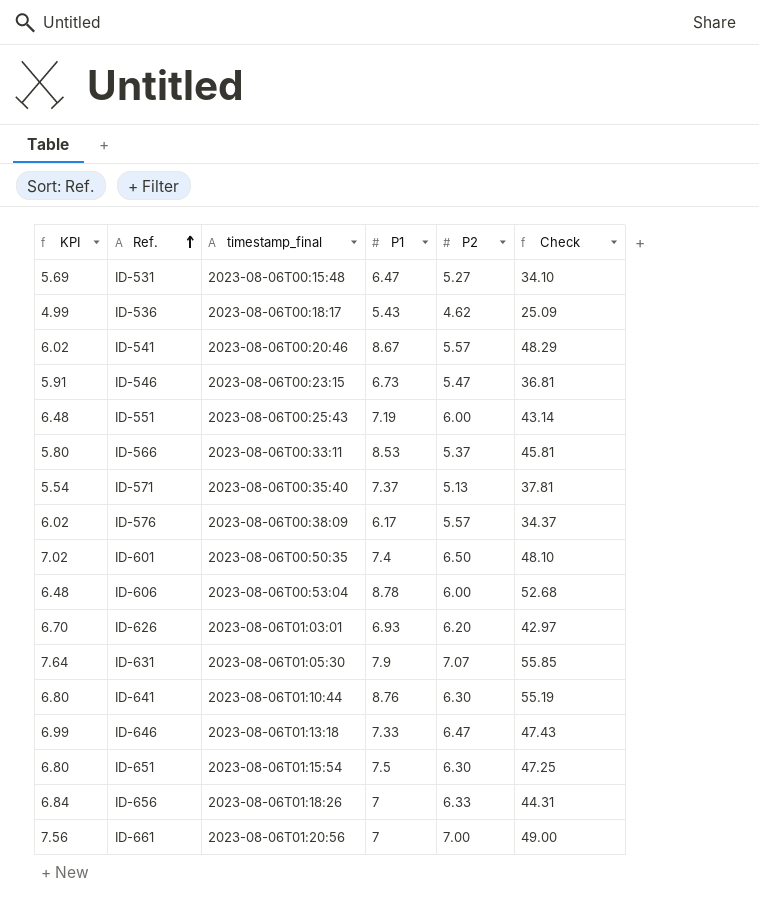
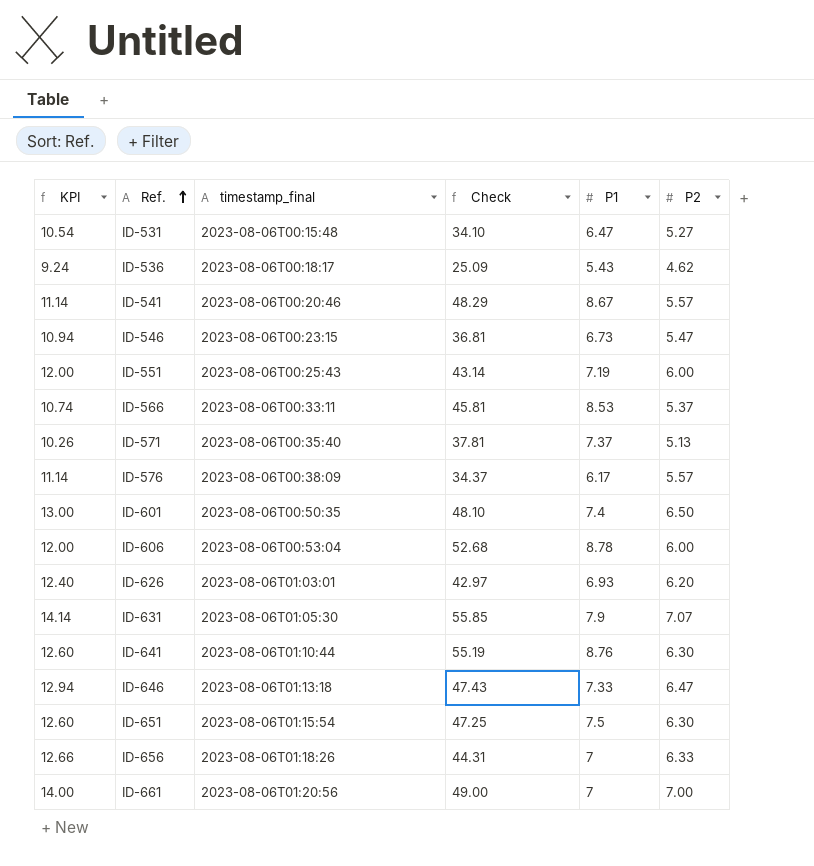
column KPI | formula: [P2] * 1.08 -> [P2] * 2
column Check | position: 6 -> 4

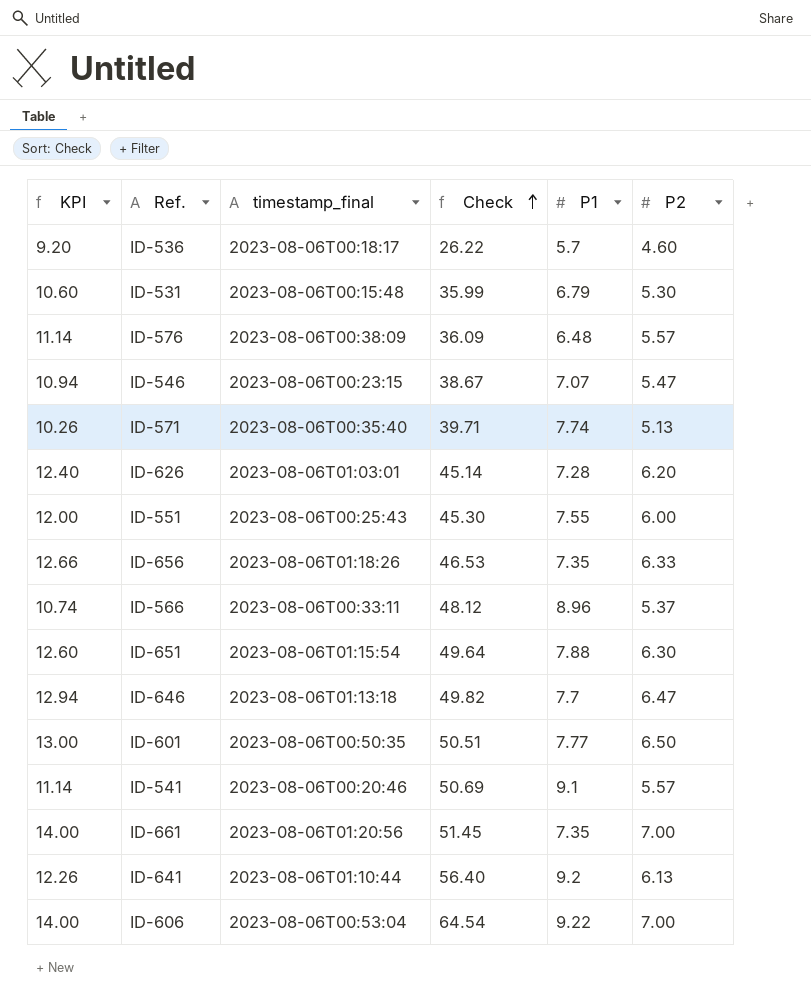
row order: Ref. ascending -> Check ascending
row ID-631: 14.14 | 2023-08-06T01:05:30 | 55.85 | 7.9 | 7.07 -> none
ID-536 | KPI: 9.24 -> 9.20
ID-536 | Check: 25.09 -> 26.22
ID-536 | P1: 5.43 -> 5.7
ID-536 | P2: 4.62 -> 4.60
ID-531 | KPI: 10.54 -> 10.60
ID-531 | Check: 34.10 -> 35.99
ID-531 | P1: 6.47 -> 6.79
ID-531 | P2: 5.27 -> 5.30
ID-576 | Check: 34.37 -> 36.09
ID-576 | P1: 6.17 -> 6.48
ID-546 | Check: 36.81 -> 38.67
ID-546 | P1: 6.73 -> 7.07
ID-571 | Check: 37.81 -> 39.71
ID-571 | P1: 7.37 -> 7.74
ID-626 | Check: 42.97 -> 45.14
ID-626 | P1: 6.93 -> 7.28
ID-551 | Check: 43.14 -> 45.30
ID-551 | P1: 7.19 -> 7.55
ID-656 | Check: 44.31 -> 46.53
ID-656 | P1: 7 -> 7.35
ID-566 | Check: 45.81 -> 48.12
ID-566 | P1: 8.53 -> 8.96
ID-651 | Check: 47.25 -> 49.64
ID-651 | P1: 7.5 -> 7.88
ID-646 | Check: 47.43 -> 49.82
ID-646 | P1: 7.33 -> 7.7
ID-601 | Check: 48.10 -> 50.51
ID-601 | P1: 7.4 -> 7.77
ID-541 | Check: 48.29 -> 50.69
ID-541 | P1: 8.67 -> 9.1
ID-661 | Check: 49.00 -> 51.45
ID-661 | P1: 7 -> 7.35
ID-641 | KPI: 12.60 -> 12.26
ID-641 | Check: 55.19 -> 56.40
ID-641 | P1: 8.76 -> 9.2
ID-641 | P2: 6.30 -> 6.13
ID-606 | KPI: 12.00 -> 14.00
ID-606 | Check: 52.68 -> 64.54
ID-606 | P1: 8.78 -> 9.22
ID-606 | P2: 6.00 -> 7.00

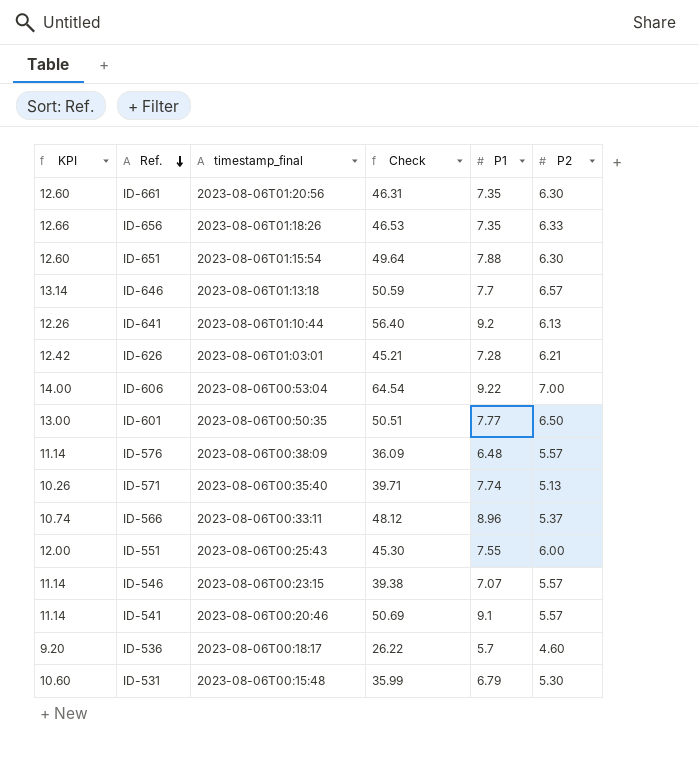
row order: Check ascending -> Ref. descending
ID-661 | KPI: 14.00 -> 12.60
ID-661 | Check: 51.45 -> 46.31
ID-661 | P2: 7.00 -> 6.30
ID-646 | KPI: 12.94 -> 13.14
ID-646 | Check: 49.82 -> 50.59
ID-646 | P2: 6.47 -> 6.57
ID-626 | KPI: 12.40 -> 12.42
ID-626 | Check: 45.14 -> 45.21
ID-626 | P2: 6.20 -> 6.21
ID-546 | KPI: 10.94 -> 11.14
ID-546 | Check: 38.67 -> 39.38
ID-546 | P2: 5.47 -> 5.57

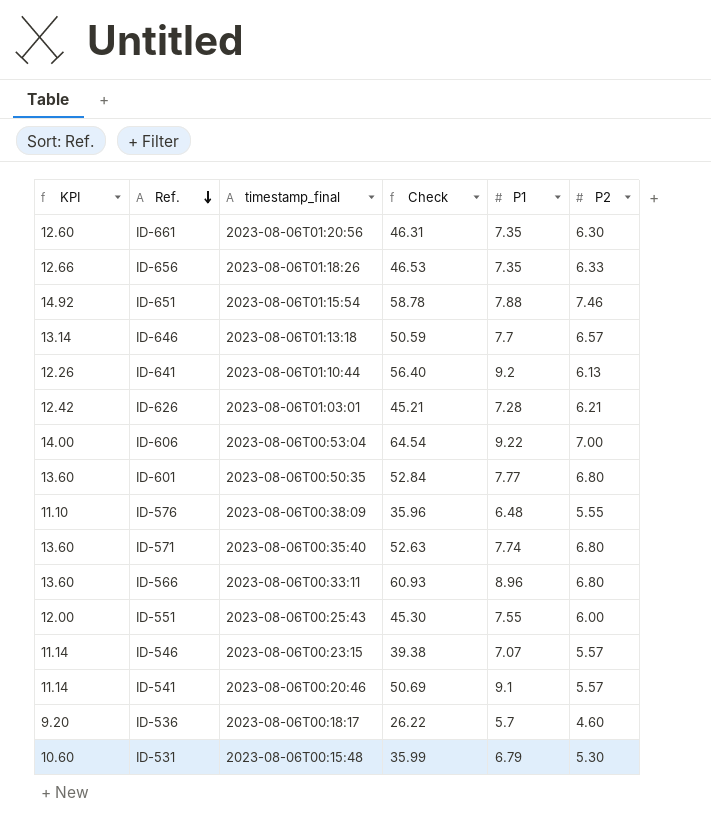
ID-651 | KPI: 12.60 -> 14.92
ID-651 | Check: 49.64 -> 58.78
ID-651 | P2: 6.30 -> 7.46
ID-601 | KPI: 13.00 -> 13.60
ID-601 | Check: 50.51 -> 52.84
ID-601 | P2: 6.50 -> 6.80
ID-576 | KPI: 11.14 -> 11.10
ID-576 | Check: 36.09 -> 35.96
ID-576 | P2: 5.57 -> 5.55
ID-571 | KPI: 10.26 -> 13.60
ID-571 | Check: 39.71 -> 52.63
ID-571 | P2: 5.13 -> 6.80
ID-566 | KPI: 10.74 -> 13.60
ID-566 | Check: 48.12 -> 60.93
ID-566 | P2: 5.37 -> 6.80

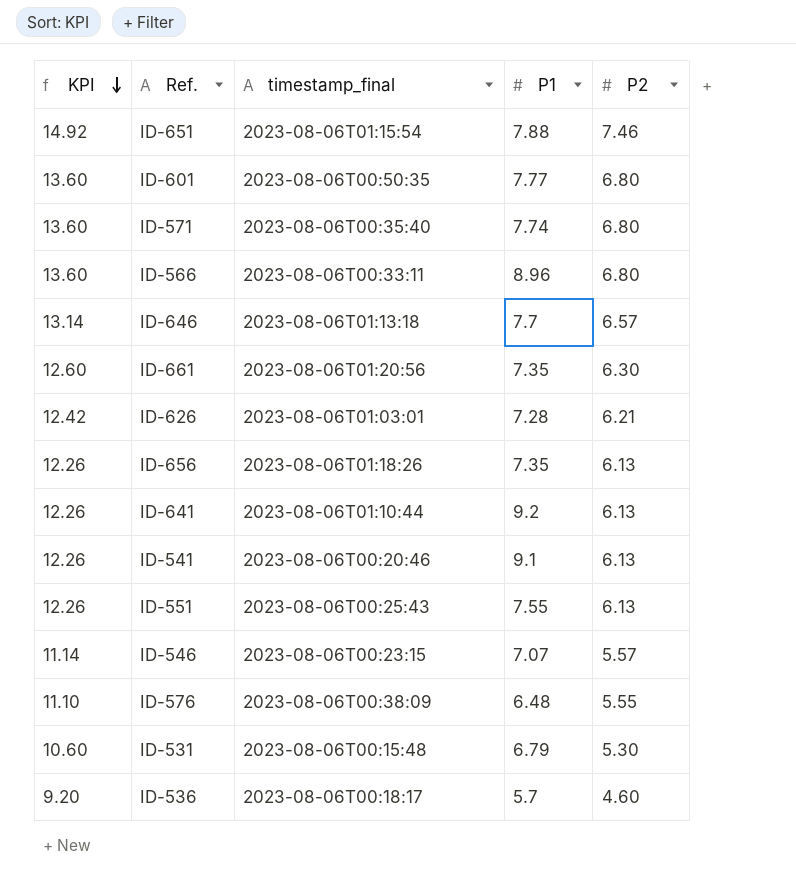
row order: Ref. descending -> KPI descending
column Check | formula: [P1] * [P2] -> none
row ID-606: 14.00 | 2023-08-06T00:53:04 | 64.54 | 9.22 | 7.00 -> none
ID-656 | KPI: 12.66 -> 12.26
ID-656 | P2: 6.33 -> 6.13
ID-541 | KPI: 11.14 -> 12.26
ID-541 | P2: 5.57 -> 6.13
ID-551 | KPI: 12.00 -> 12.26
ID-551 | P2: 6.00 -> 6.13

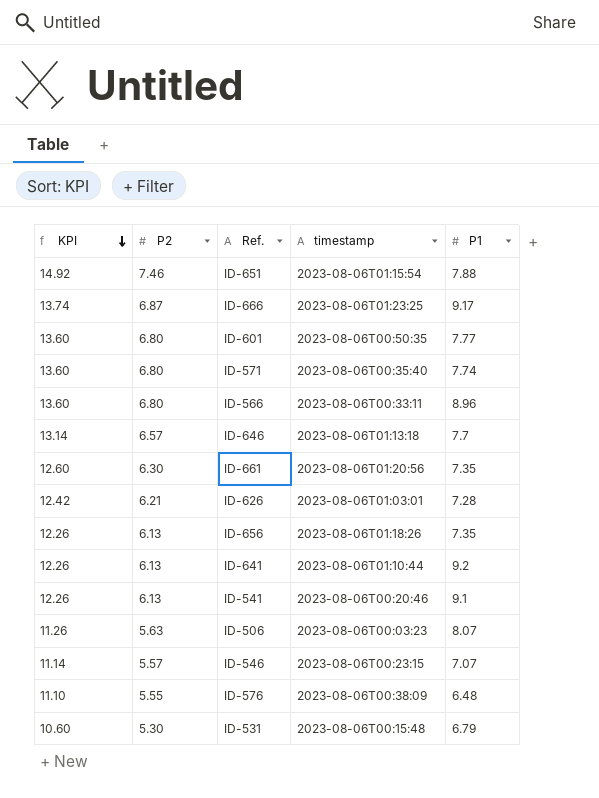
column P2 | position: 5 -> 2
column name: timestamp_final -> timestamp
row ID-551: 12.26 | 2023-08-06T00:25:43 | 7.55 | 6.13 -> none
row ID-536: 9.20 | 2023-08-06T00:18:17 | 5.7 | 4.60 -> none
row ID-666: none -> 13.74 | 6.87 | 2023-08-06T01:23:25 | 9.17
row ID-506: none -> 11.26 | 5.63 | 2023-08-06T00:03:23 | 8.07

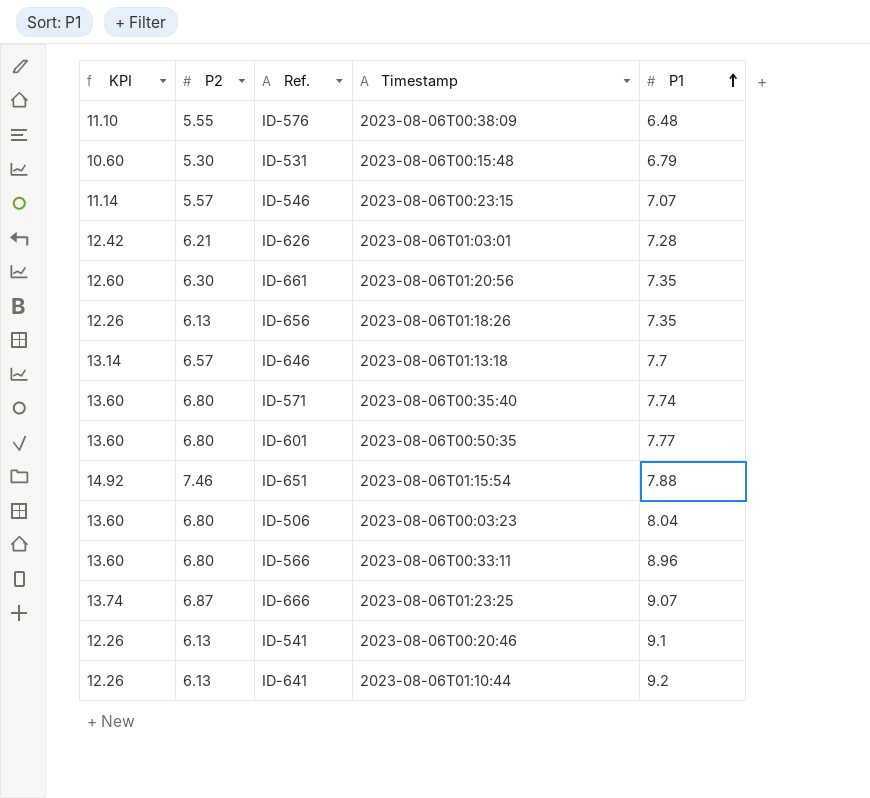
row order: KPI descending -> P1 ascending
column name: timestamp -> Timestamp
ID-506 | KPI: 11.26 -> 13.60
ID-506 | P2: 5.63 -> 6.80
ID-506 | P1: 8.07 -> 8.04
ID-666 | P1: 9.17 -> 9.07

